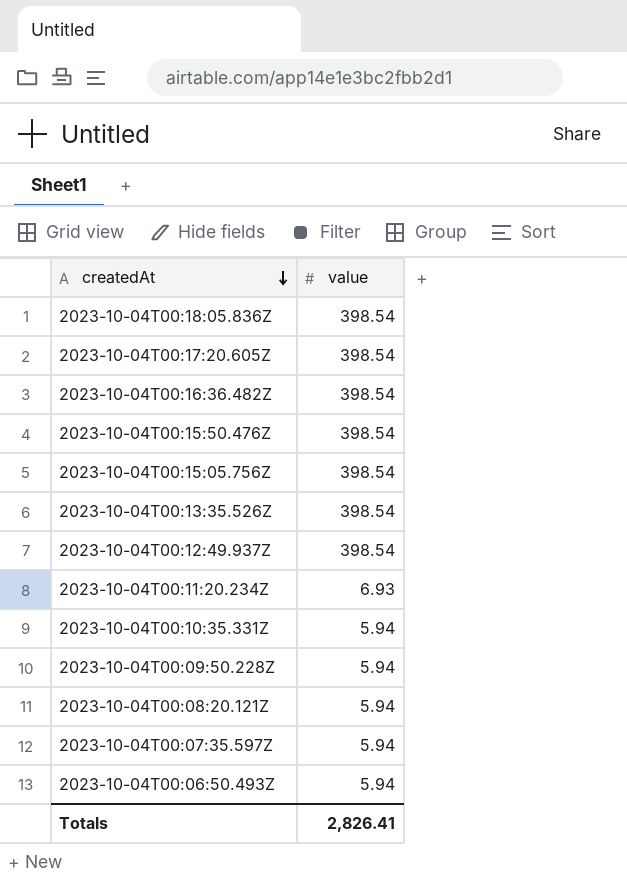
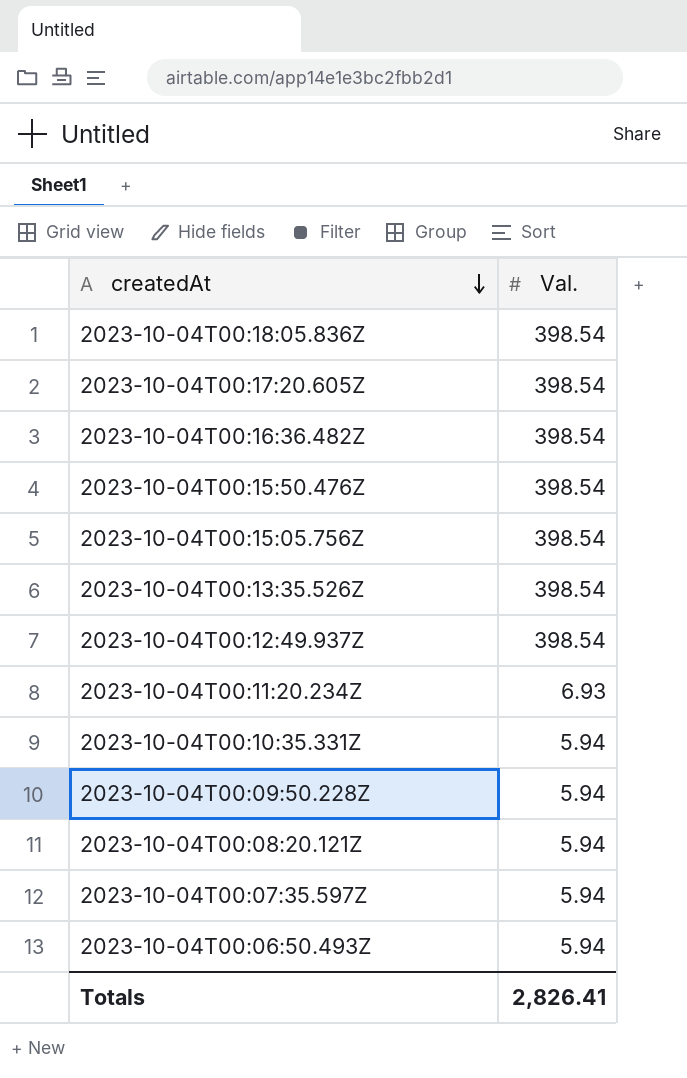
column name: value -> Val.

